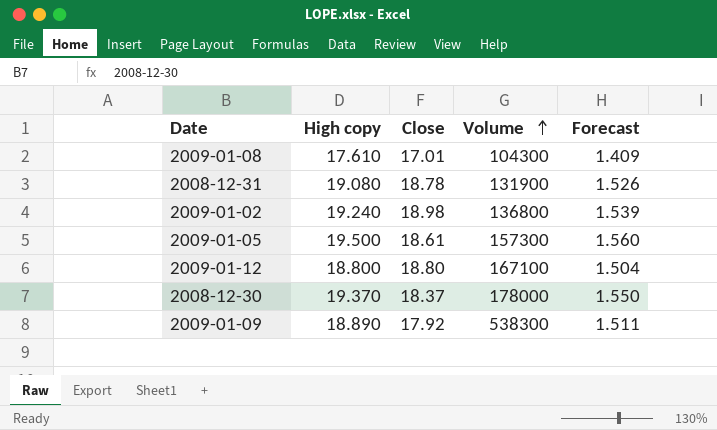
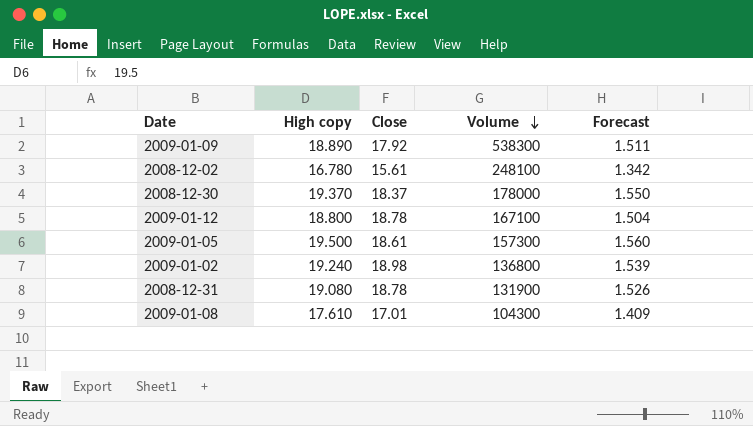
row order: Volume ascending -> Volume descending
row 2008-12-02: none -> 16.780 | 15.61 | 248100 | 1.342
2009-01-12 | Close: 18.80 -> 18.78

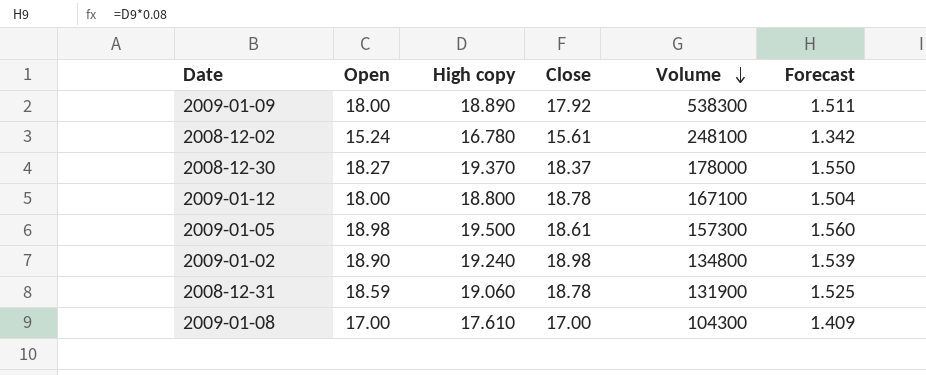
column Open | position: none -> 2
2009-01-02 | Volume: 136800 -> 134800
2008-12-31 | High copy: 19.080 -> 19.060
2008-12-31 | Forecast: 1.526 -> 1.525
2009-01-08 | Close: 17.01 -> 17.00

